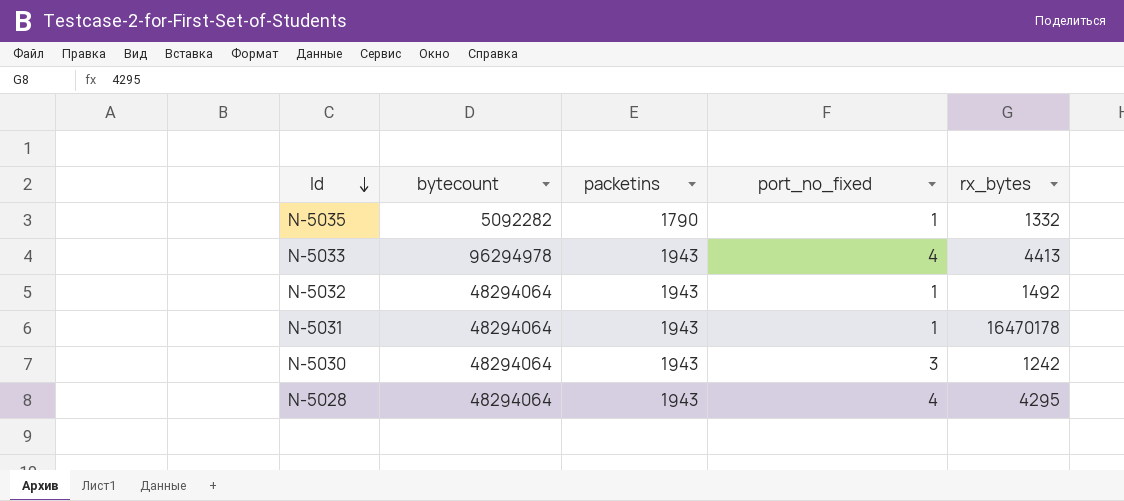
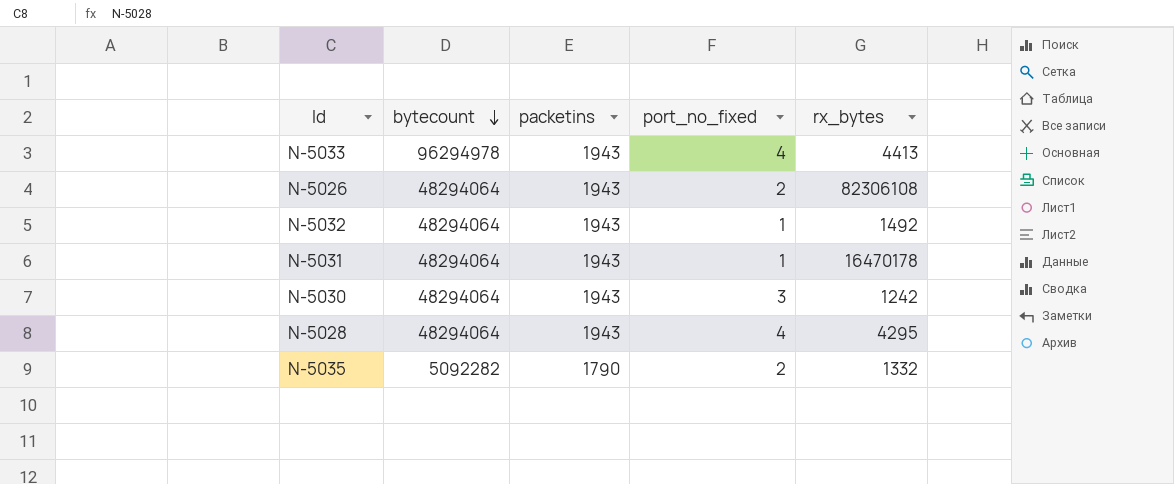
row order: Id descending -> bytecount descending
row N-5026: none -> 48294064 | 1943 | 2 | 82306108
N-5035 | port_no_fixed: 1 -> 2

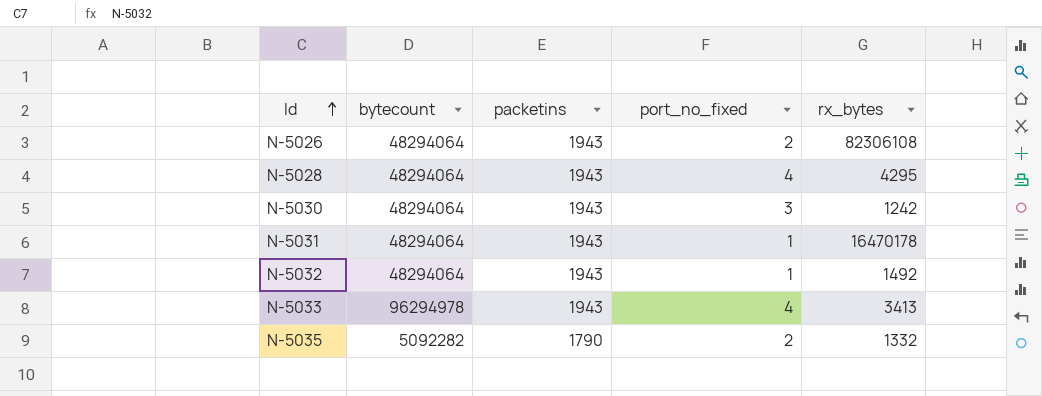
row order: bytecount descending -> Id ascending
N-5033 | rx_bytes: 4413 -> 3413

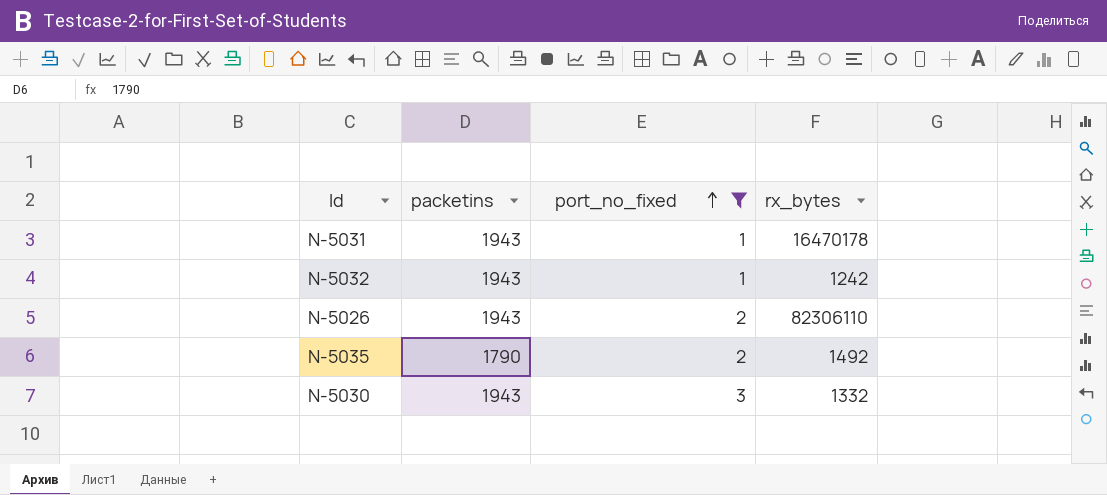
filter: none -> port_no_fixed != 4
row order: Id ascending -> port_no_fixed ascending
column bytecount | position: 2 -> none
N-5032 | rx_bytes: 1492 -> 1242
N-5026 | rx_bytes: 82306108 -> 82306110
N-5035 | rx_bytes: 1332 -> 1492
N-5030 | rx_bytes: 1242 -> 1332

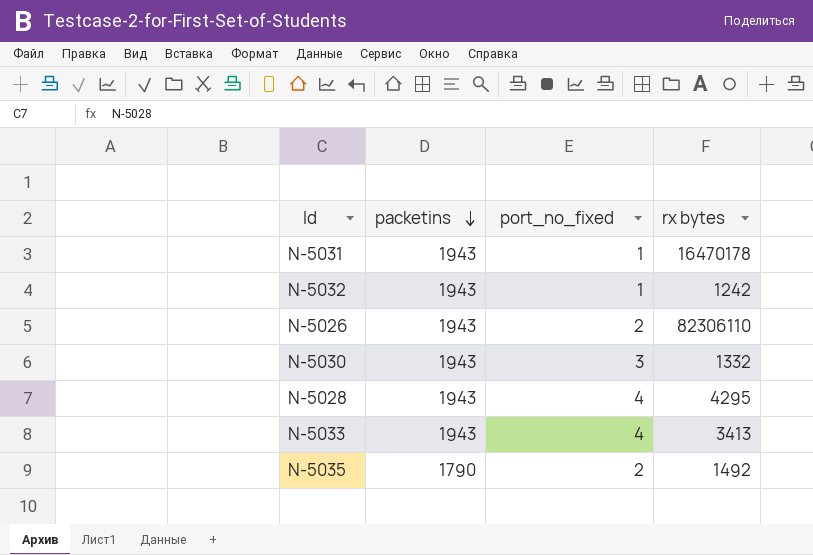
filter: port_no_fixed != 4 -> none
row order: port_no_fixed ascending -> packetins descending
column name: rx_bytes -> rx bytes

